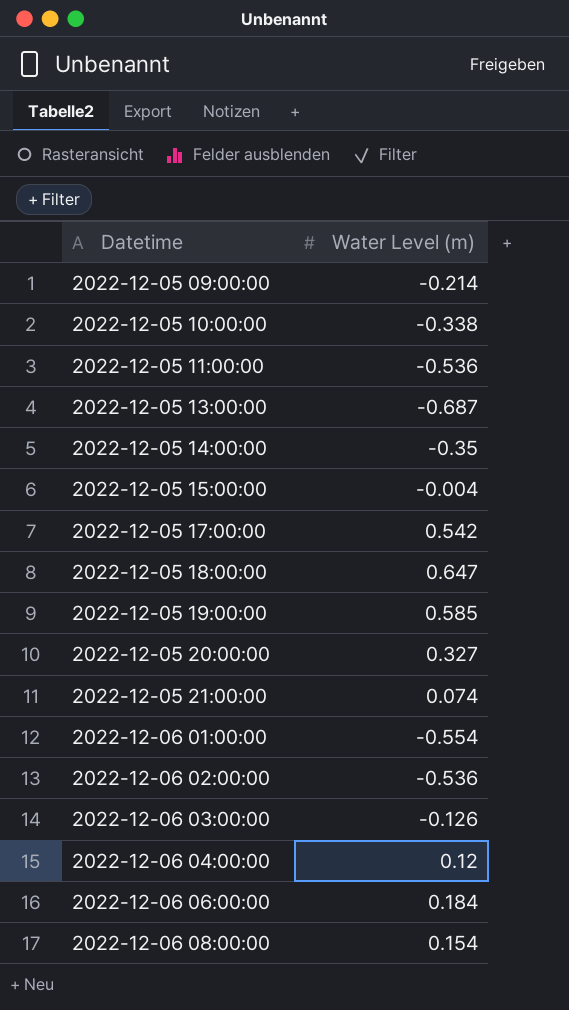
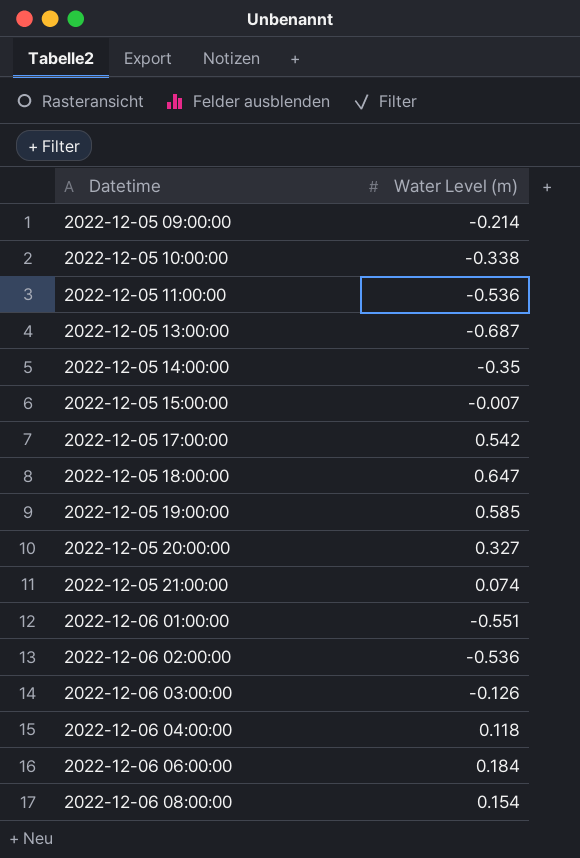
2022-12-05 15:00:00 | Water Level (m): -0.004 -> -0.007
2022-12-06 01:00:00 | Water Level (m): -0.554 -> -0.551
2022-12-06 04:00:00 | Water Level (m): 0.12 -> 0.118

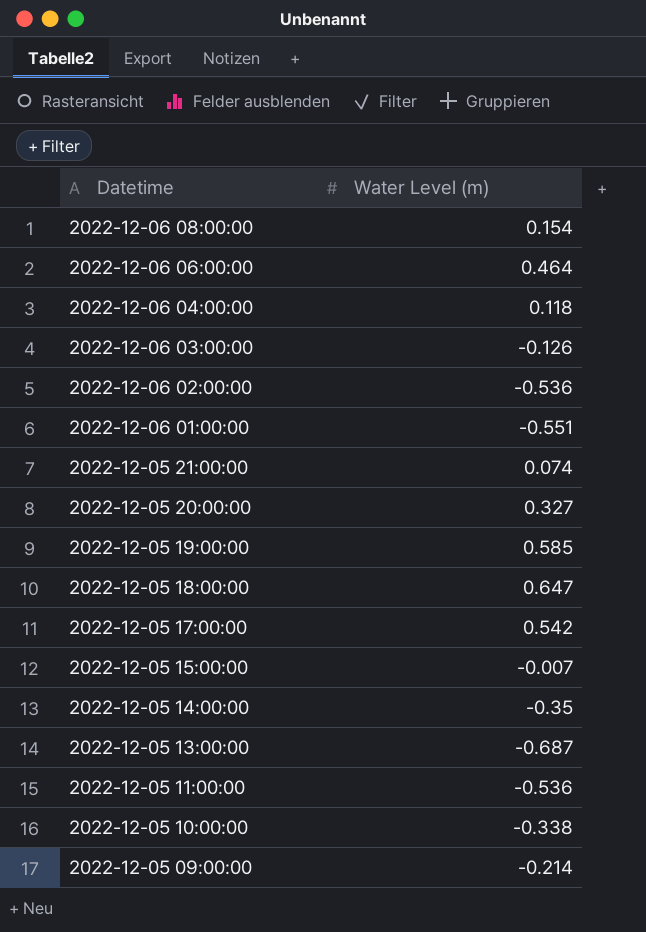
row order: Datetime ascending -> Datetime descending
2022-12-06 06:00:00 | Water Level (m): 0.184 -> 0.464

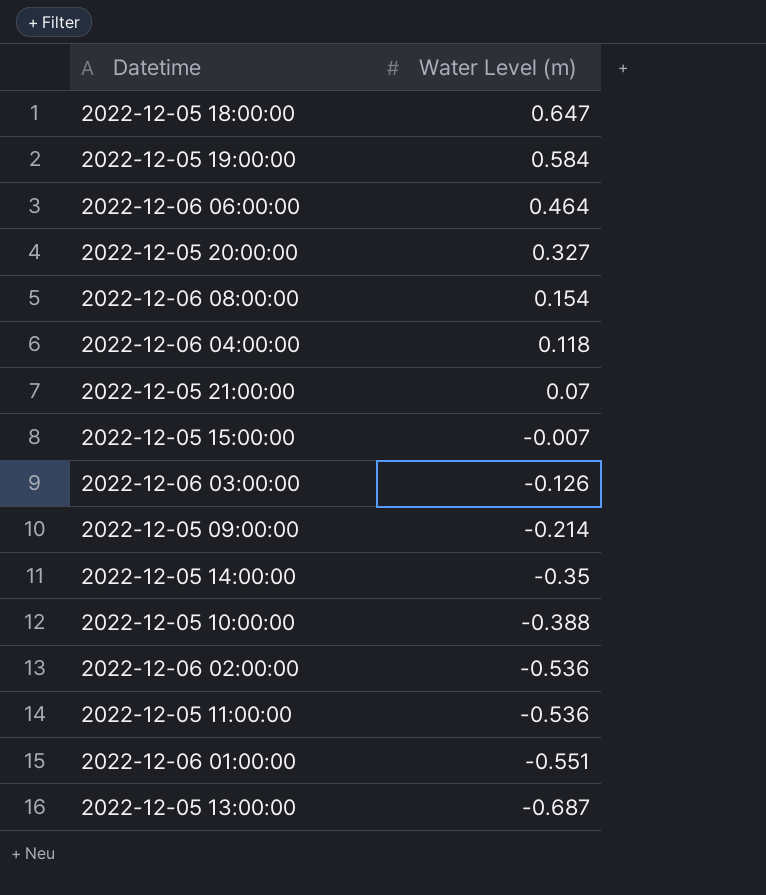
row order: Datetime descending -> Water Level (m) descending
row 2022-12-05 17:00:00: 0.542 -> none
2022-12-05 19:00:00 | Water Level (m): 0.585 -> 0.584
2022-12-05 21:00:00 | Water Level (m): 0.074 -> 0.07
2022-12-05 10:00:00 | Water Level (m): -0.338 -> -0.388

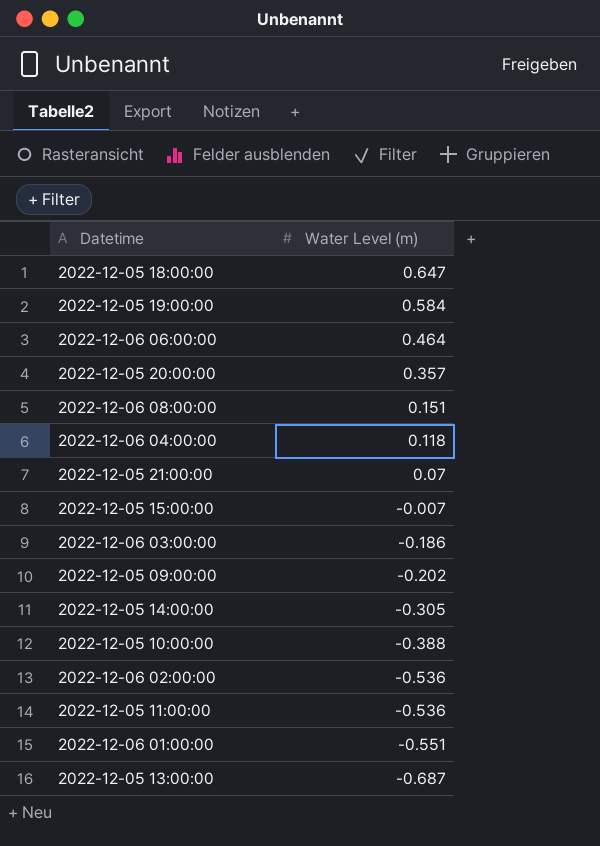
2022-12-05 20:00:00 | Water Level (m): 0.327 -> 0.357
2022-12-06 08:00:00 | Water Level (m): 0.154 -> 0.151
2022-12-06 03:00:00 | Water Level (m): -0.126 -> -0.186
2022-12-05 09:00:00 | Water Level (m): -0.214 -> -0.202
2022-12-05 14:00:00 | Water Level (m): -0.35 -> -0.305

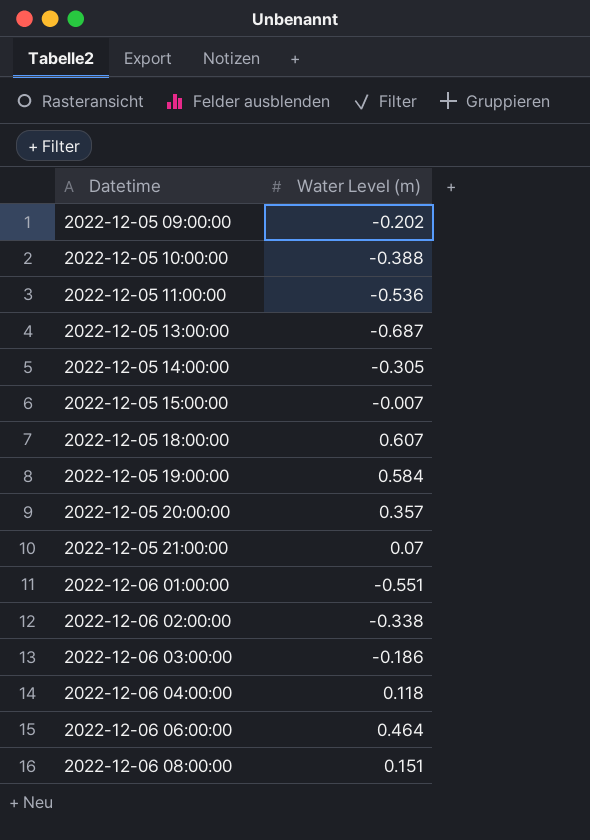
row order: Water Level (m) descending -> Datetime ascending
2022-12-05 18:00:00 | Water Level (m): 0.647 -> 0.607
2022-12-06 02:00:00 | Water Level (m): -0.536 -> -0.338

